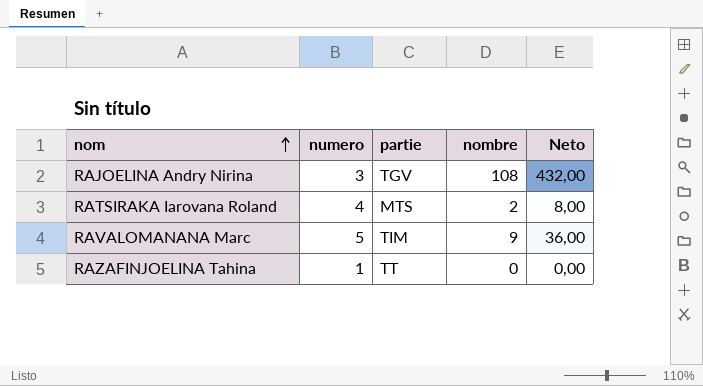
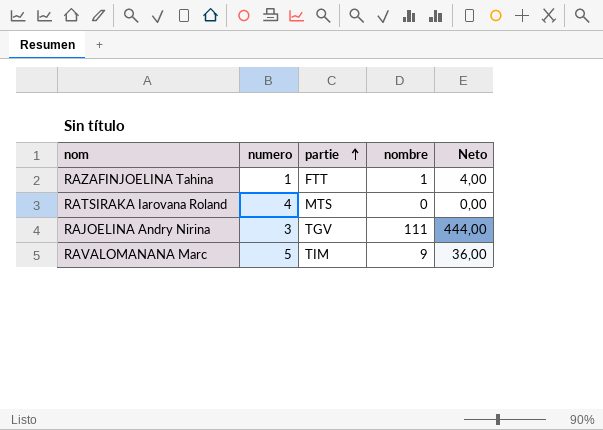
row order: nom ascending -> partie ascending
RAZAFINJOELINA Tahina | partie: TT -> FTT
RAZAFINJOELINA Tahina | nombre: 0 -> 1
RAZAFINJOELINA Tahina | Neto: 0,00 -> 4,00
RATSIRAKA Iarovana Roland | nombre: 2 -> 0
RATSIRAKA Iarovana Roland | Neto: 8,00 -> 0,00
RAJOELINA Andry Nirina | nombre: 108 -> 111
RAJOELINA Andry Nirina | Neto: 432,00 -> 444,00

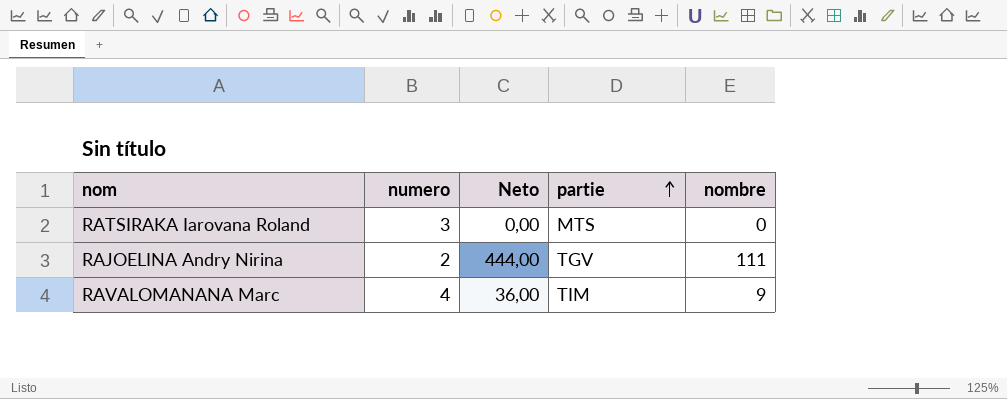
column Neto | position: 5 -> 3
row RAZAFINJOELINA Tahina: 1 | FTT | 1 | 4,00 -> none
RATSIRAKA Iarovana Roland | numero: 4 -> 3
RAJOELINA Andry Nirina | numero: 3 -> 2
RAVALOMANANA Marc | numero: 5 -> 4

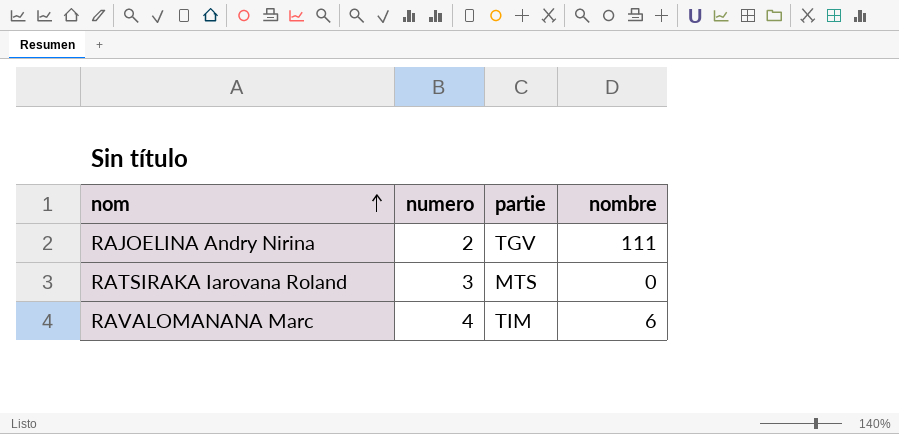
row order: partie ascending -> nom ascending
column Neto | formula: [nombre] * 4 -> none
RAVALOMANANA Marc | nombre: 9 -> 6

